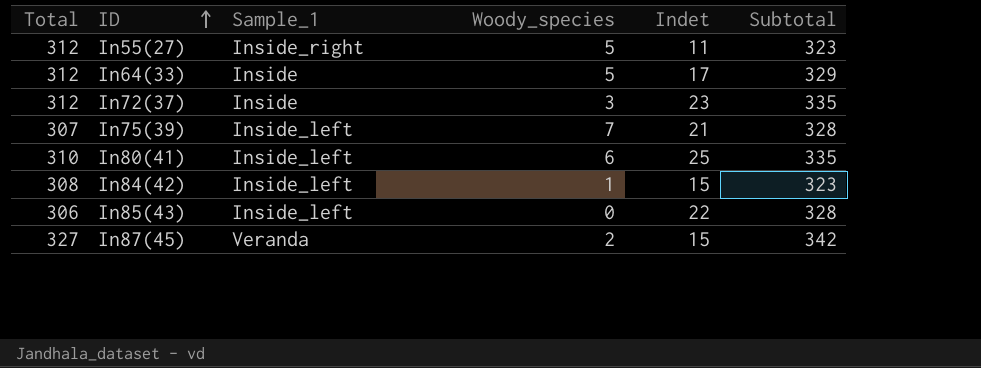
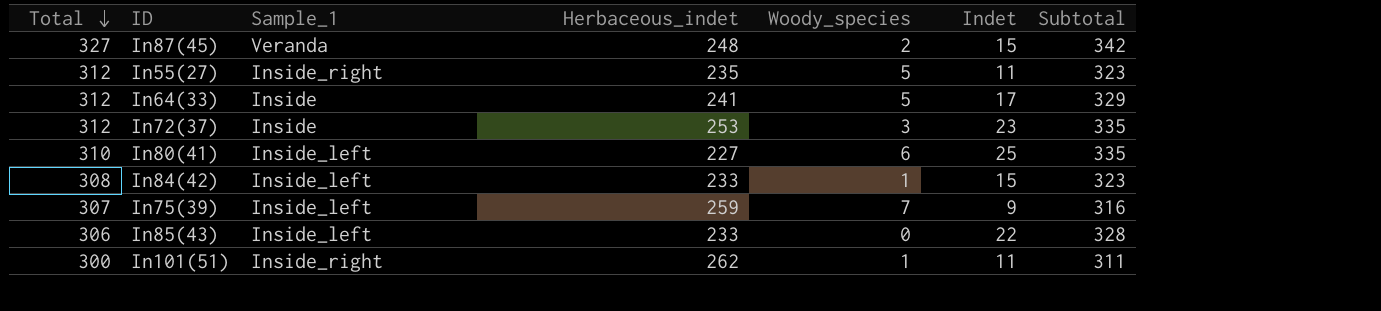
row order: ID ascending -> Total descending
column Herbaceous_indet | position: none -> 4
In75(39) | Indet: 21 -> 9
In75(39) | Subtotal: 328 -> 316
row In101(51): none -> 300 | Inside_right | 262 | 1 | 11 | 311

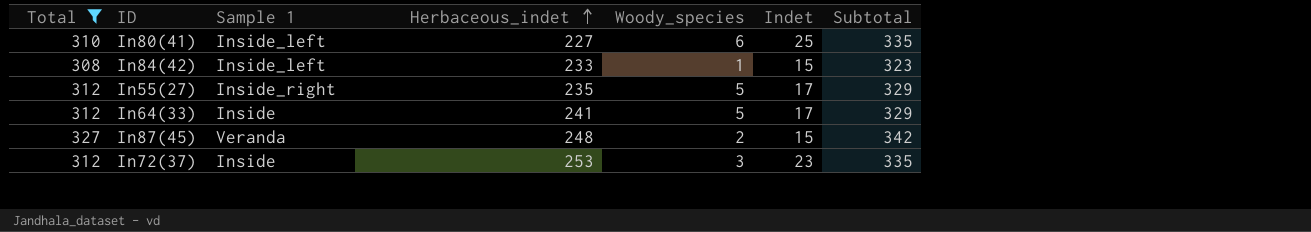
filter: none -> Total >= 308
row order: Total descending -> Herbaceous_indet ascending
column name: Sample_1 -> Sample 1
In55(27) | Indet: 11 -> 17
In55(27) | Subtotal: 323 -> 329

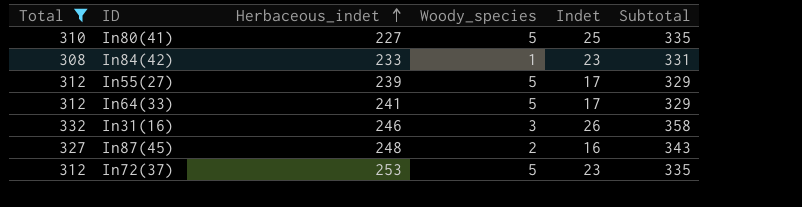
column Sample 1 | position: 3 -> none
In80(41) | Woody_species: 6 -> 5
In84(42) | Indet: 15 -> 23
In84(42) | Subtotal: 323 -> 331
In55(27) | Herbaceous_indet: 235 -> 239
row In31(16): none -> 332 | 246 | 3 | 26 | 358
In87(45) | Indet: 15 -> 16
In87(45) | Subtotal: 342 -> 343
In72(37) | Woody_species: 3 -> 5

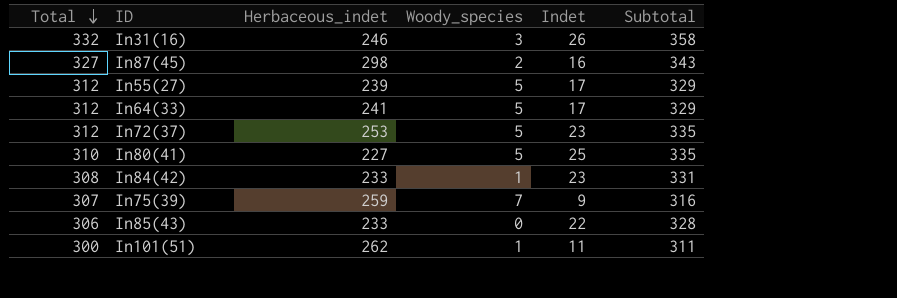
filter: Total >= 308 -> none
row order: Herbaceous_indet ascending -> Total descending
In87(45) | Herbaceous_indet: 248 -> 298

